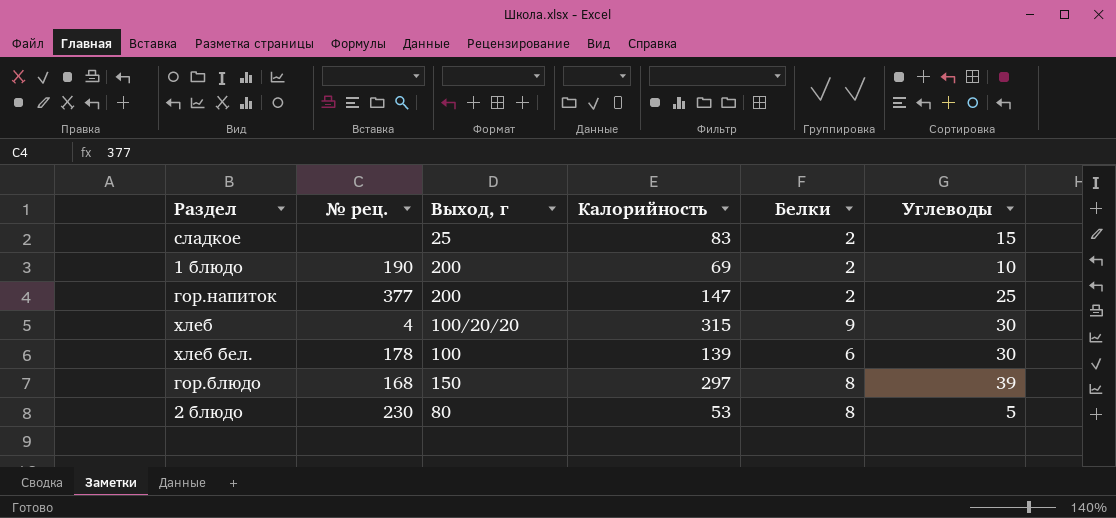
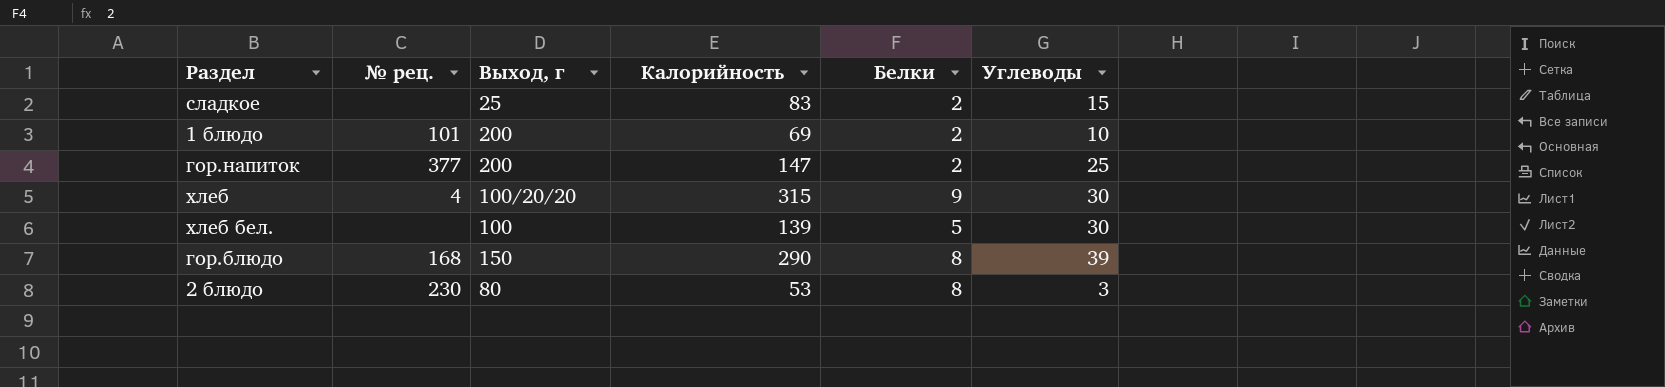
1 блюдо | № рец.: 190 -> 101
хлеб бел. | № рец.: 178 -> none
хлеб бел. | Белки: 6 -> 5
гор.блюдо | Калорийность: 297 -> 290
2 блюдо | Углеводы: 5 -> 3

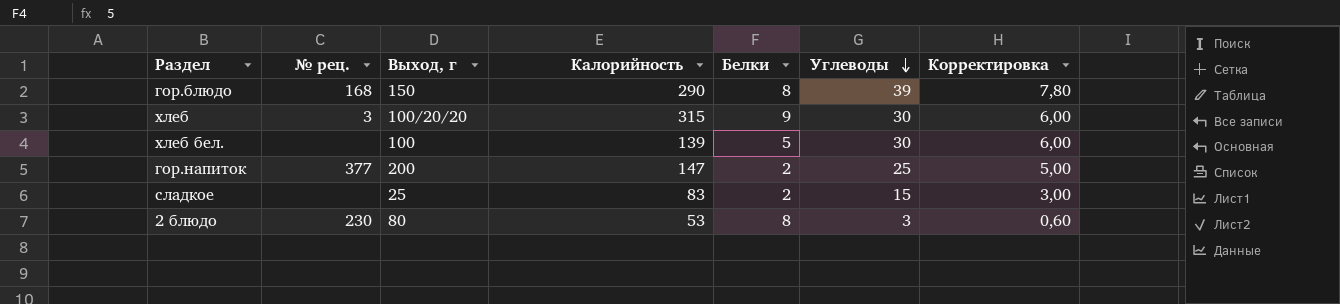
row order: none -> Углеводы descending
column Корректировка | formula: none -> [Углеводы] * 0,2
row 1 блюдо: 101 | 200 | 69 | 2 | 10 -> none
хлеб | № рец.: 4 -> 3

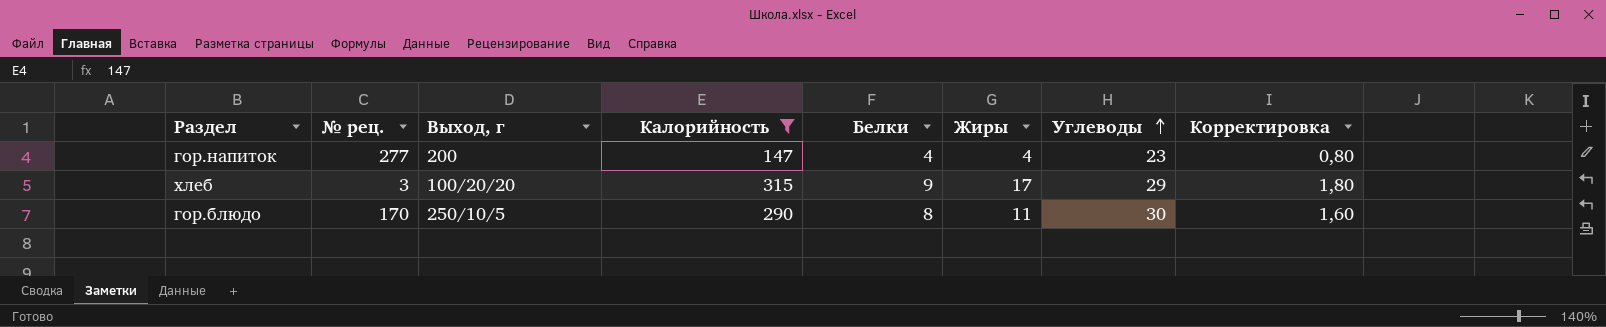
filter: none -> Калорийность >= 147
row order: Углеводы descending -> Углеводы ascending
column Жиры | position: none -> 6
column Корректировка | formula: [Углеводы] * 0,2 -> [Белки] * 0,2
гор.напиток | № рец.: 377 -> 277
гор.напиток | Белки: 2 -> 4
гор.напиток | Углеводы: 25 -> 23
хлеб | Углеводы: 30 -> 29
гор.блюдо | № рец.: 168 -> 170
гор.блюдо | Выход, г: 150 -> 250/10/5
гор.блюдо | Углеводы: 39 -> 30

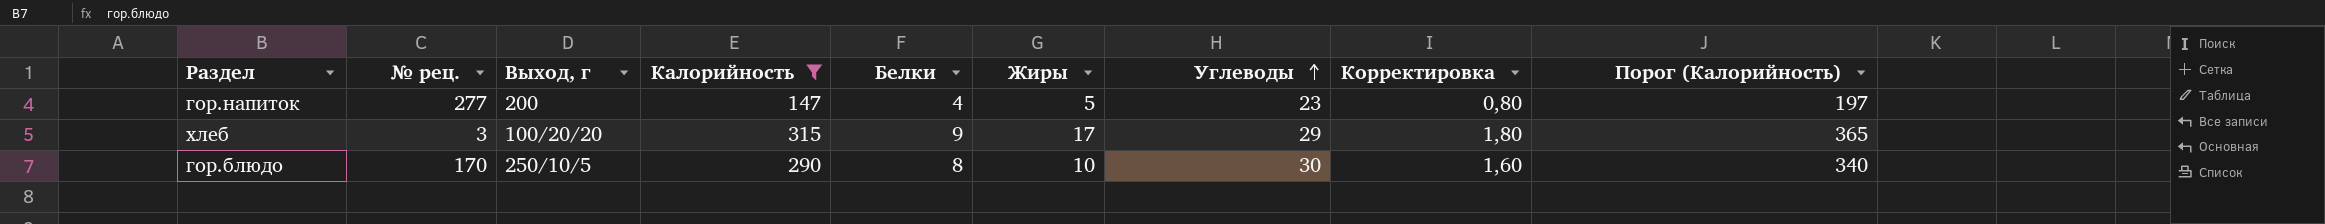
column Порог (Калорийность) | formula: none -> [Калорийность] + 50
гор.напиток | Жиры: 4 -> 5
гор.блюдо | Жиры: 11 -> 10

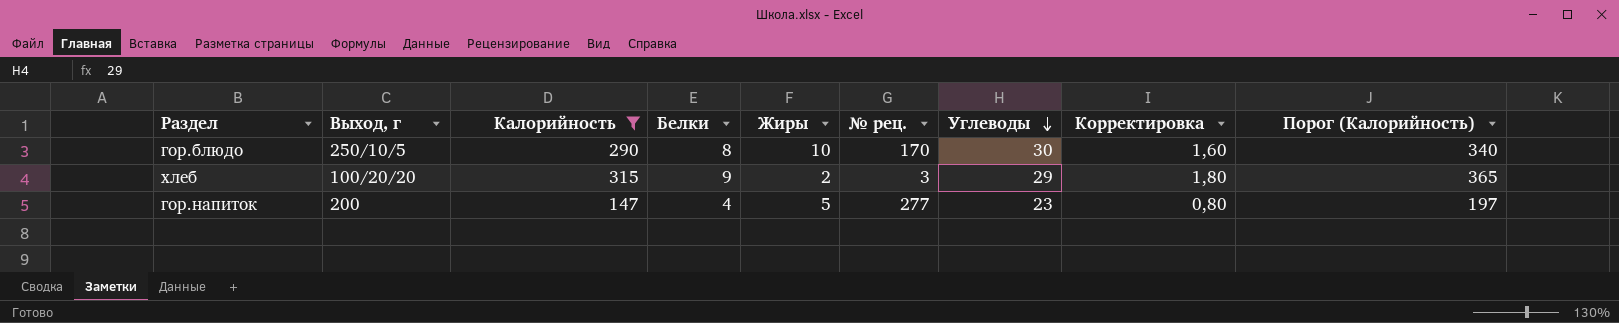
row order: Углеводы ascending -> Углеводы descending
column № рец. | position: 2 -> 6
хлеб | Жиры: 17 -> 2

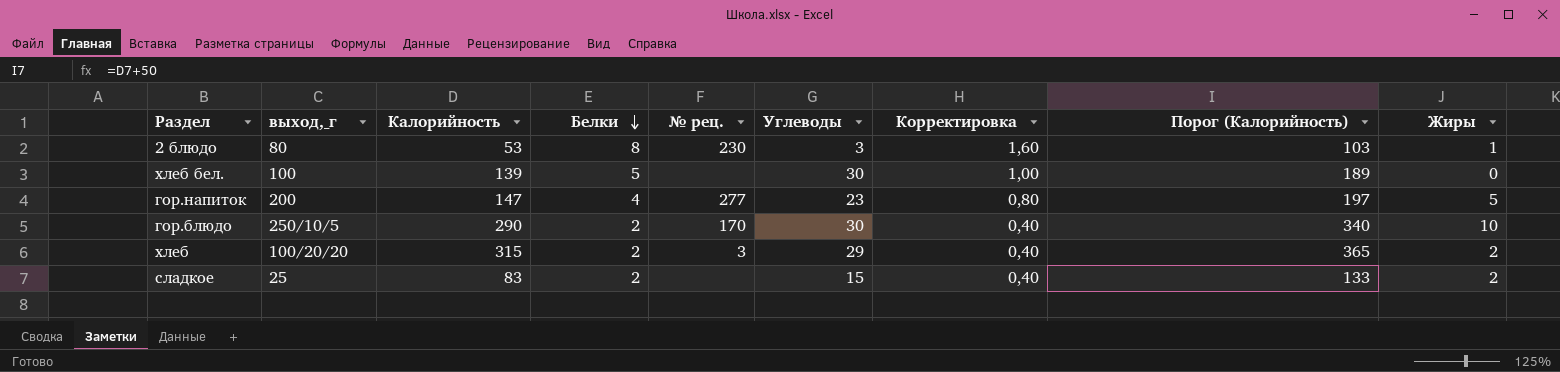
filter: Калорийность >= 147 -> none
row order: Углеводы descending -> Белки descending
column name: Выход, г -> выход,_г
column Жиры | position: 5 -> 9
гор.блюдо | Белки: 8 -> 2
гор.блюдо | Корректировка: 1,60 -> 0,40
хлеб | Белки: 9 -> 2
хлеб | Корректировка: 1,80 -> 0,40

